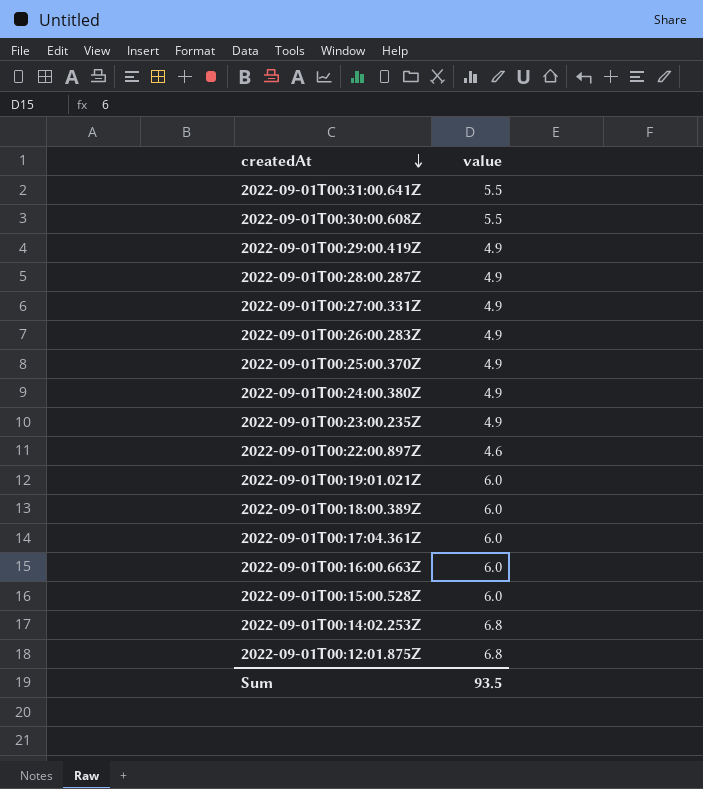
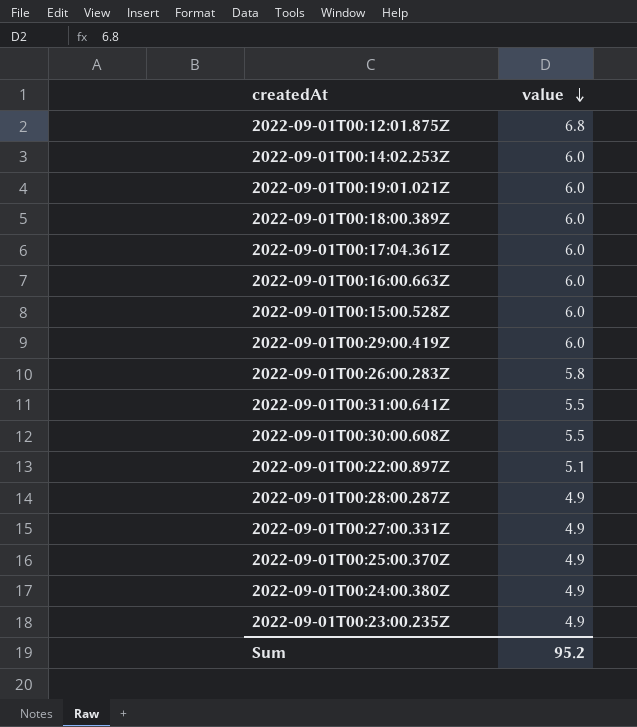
row order: createdAt descending -> value descending
2022-09-01T00:14:02.253Z | value: 6.8 -> 6.0
2022-09-01T00:29:00.419Z | value: 4.9 -> 6.0
2022-09-01T00:26:00.283Z | value: 4.9 -> 5.8
2022-09-01T00:22:00.897Z | value: 4.6 -> 5.1
Sum | value: 93.5 -> 95.2

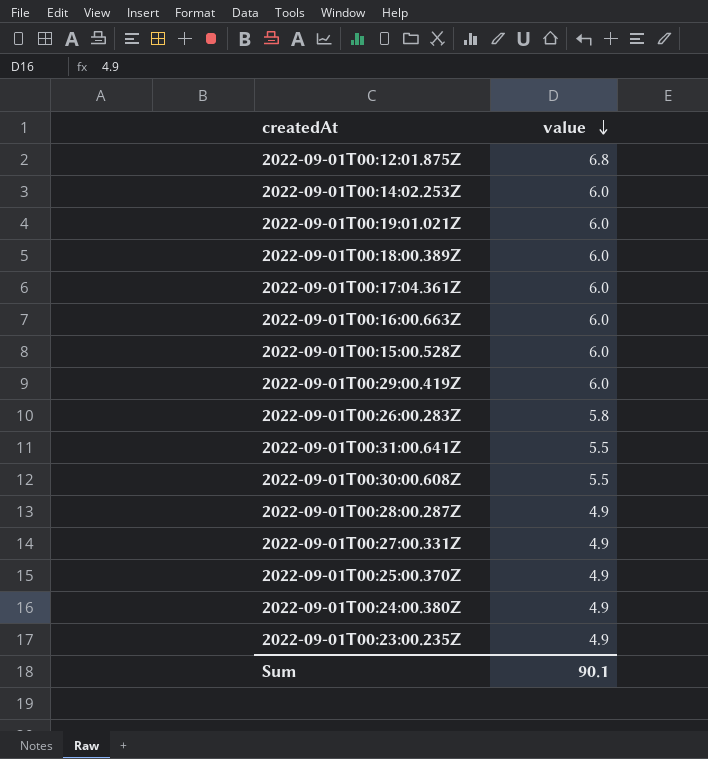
row 2022-09-01T00:22:00.897Z: 5.1 -> none
Sum | value: 95.2 -> 90.1

